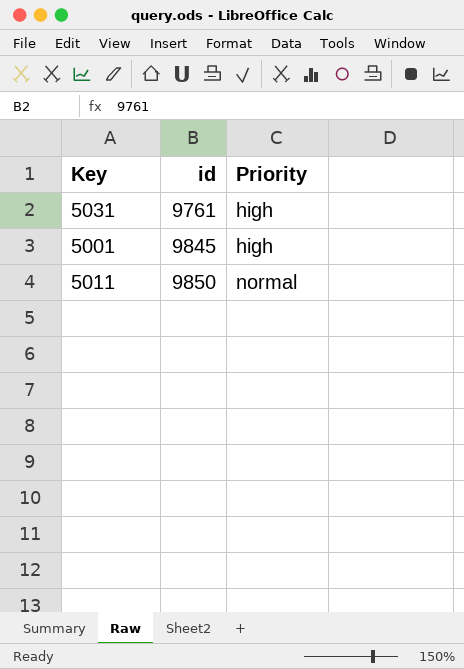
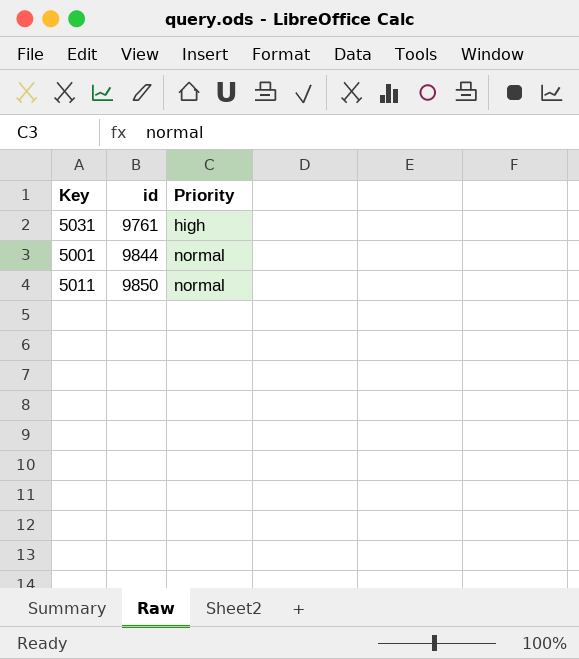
5001 | id: 9845 -> 9844
5001 | Priority: high -> normal

